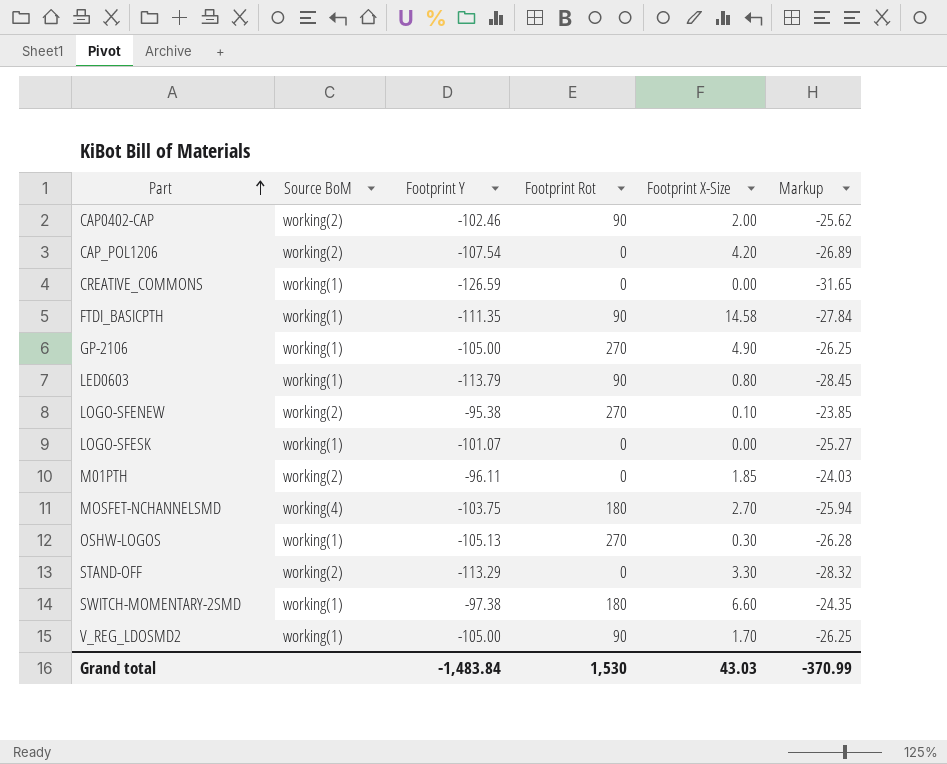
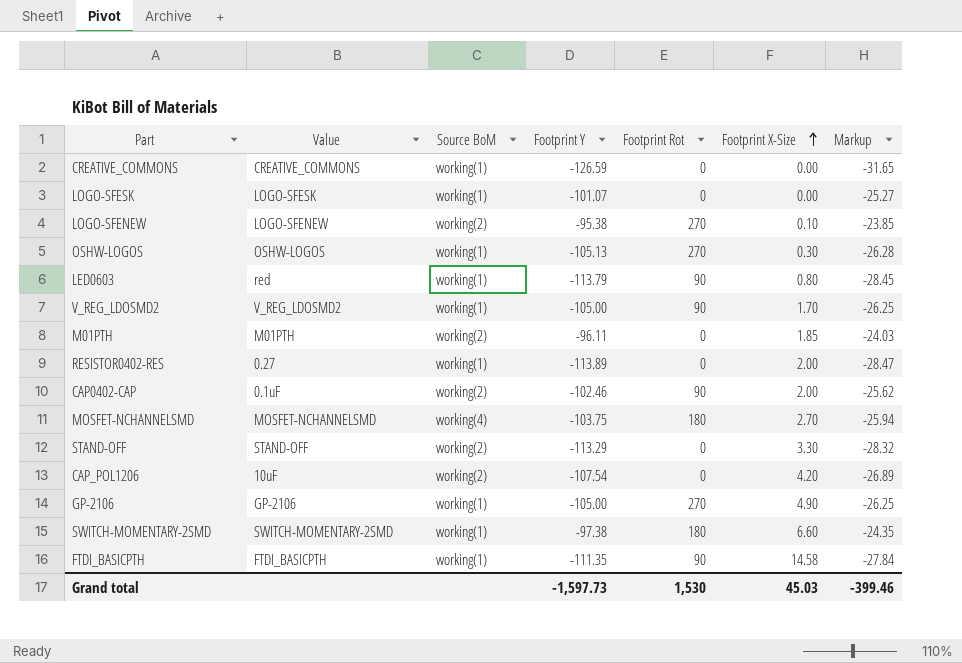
row order: Part ascending -> Footprint X-Size ascending
column Value | position: none -> 2
row RESISTOR0402-RES: none -> 0.27 | working(1) | -113.89 | 0 | 2.00 | -28.47
Grand total | Footprint Y: -1,483.84 -> -1,597.73
Grand total | Footprint X-Size: 43.03 -> 45.03
Grand total | Markup: -370.99 -> -399.46

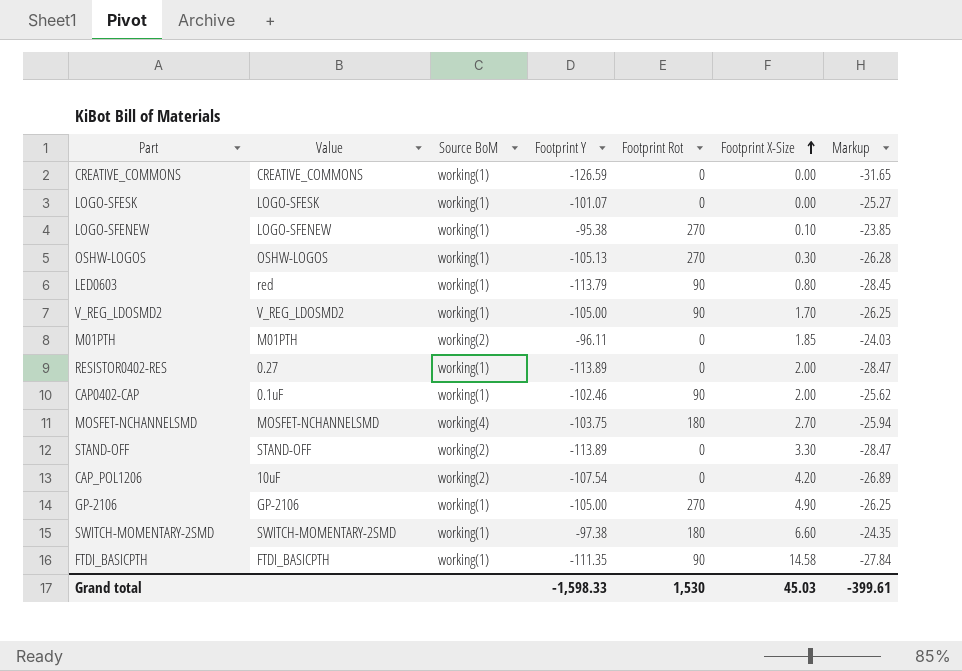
LOGO-SFENEW | Source BoM: working(2) -> working(1)
CAP0402-CAP | Source BoM: working(2) -> working(1)
STAND-OFF | Footprint Y: -113.29 -> -113.89
STAND-OFF | Markup: -28.32 -> -28.47
Grand total | Footprint Y: -1,597.73 -> -1,598.33
Grand total | Markup: -399.46 -> -399.61

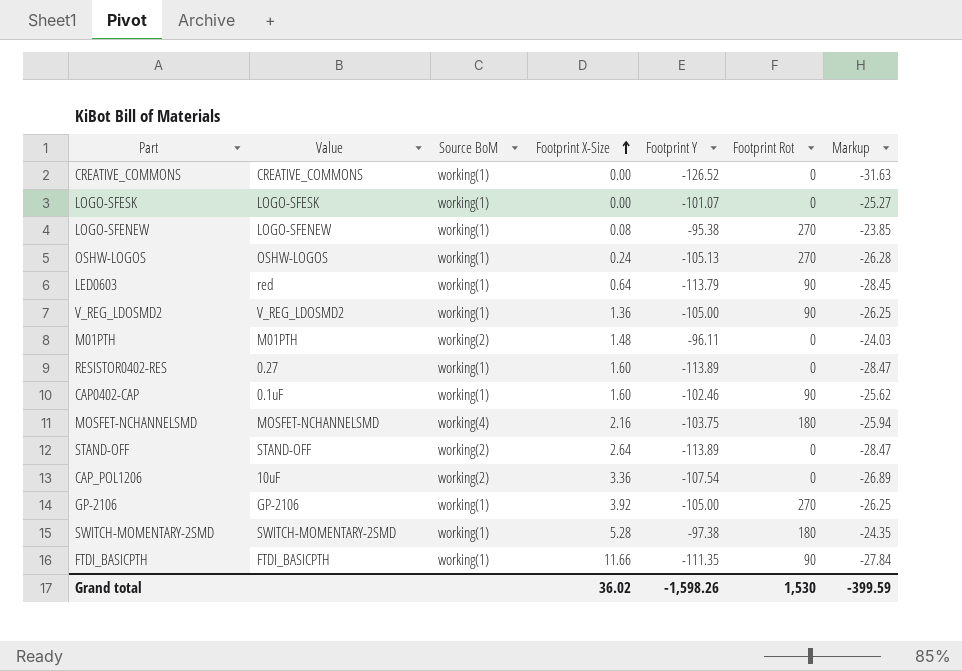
column Footprint X-Size | position: 6 -> 4
CREATIVE_COMMONS | Footprint Y: -126.59 -> -126.52
CREATIVE_COMMONS | Markup: -31.65 -> -31.63
LOGO-SFENEW | Footprint X-Size: 0.10 -> 0.08
OSHW-LOGOS | Footprint X-Size: 0.30 -> 0.24
LED0603 | Footprint X-Size: 0.80 -> 0.64
V_REG_LDOSMD2 | Footprint X-Size: 1.70 -> 1.36
M01PTH | Footprint X-Size: 1.85 -> 1.48
RESISTOR0402-RES | Footprint X-Size: 2.00 -> 1.60
CAP0402-CAP | Footprint X-Size: 2.00 -> 1.60
MOSFET-NCHANNELSMD | Footprint X-Size: 2.70 -> 2.16
STAND-OFF | Footprint X-Size: 3.30 -> 2.64
CAP_POL1206 | Footprint X-Size: 4.20 -> 3.36
GP-2106 | Footprint X-Size: 4.90 -> 3.92
SWITCH-MOMENTARY-2SMD | Footprint X-Size: 6.60 -> 5.28
FTDI_BASICPTH | Footprint X-Size: 14.58 -> 11.66
Grand total | Footprint X-Size: 45.03 -> 36.02
Grand total | Footprint Y: -1,598.33 -> -1,598.26
Grand total | Markup: -399.61 -> -399.59

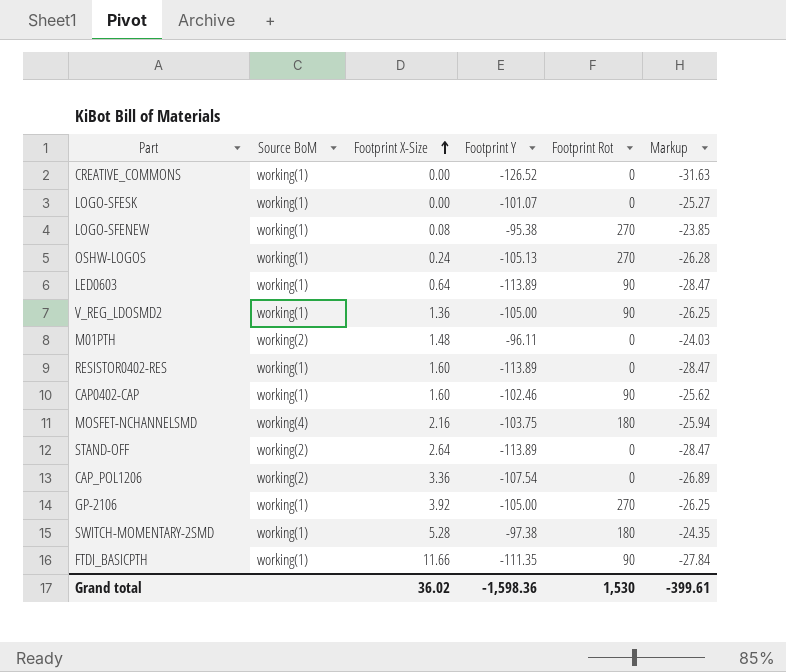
column Value | position: 2 -> none
LED0603 | Footprint Y: -113.79 -> -113.89
LED0603 | Markup: -28.45 -> -28.47
Grand total | Footprint Y: -1,598.26 -> -1,598.36
Grand total | Markup: -399.59 -> -399.61

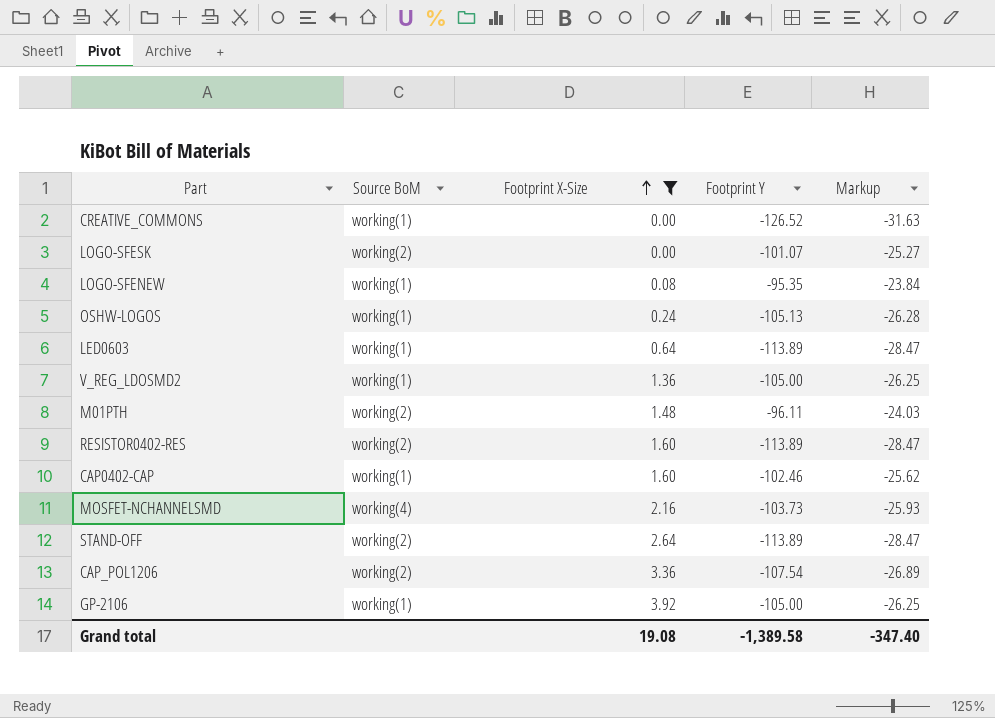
filter: none -> Footprint X-Size <= 3.92
column Footprint Rot | position: 5 -> none
LOGO-SFESK | Source BoM: working(1) -> working(2)
LOGO-SFENEW | Footprint Y: -95.38 -> -95.35
LOGO-SFENEW | Markup: -23.85 -> -23.84
RESISTOR0402-RES | Source BoM: working(1) -> working(2)
MOSFET-NCHANNELSMD | Footprint Y: -103.75 -> -103.73
MOSFET-NCHANNELSMD | Markup: -25.94 -> -25.93
Grand total | Footprint X-Size: 36.02 -> 19.08
Grand total | Footprint Y: -1,598.36 -> -1,389.58
Grand total | Markup: -399.61 -> -347.40

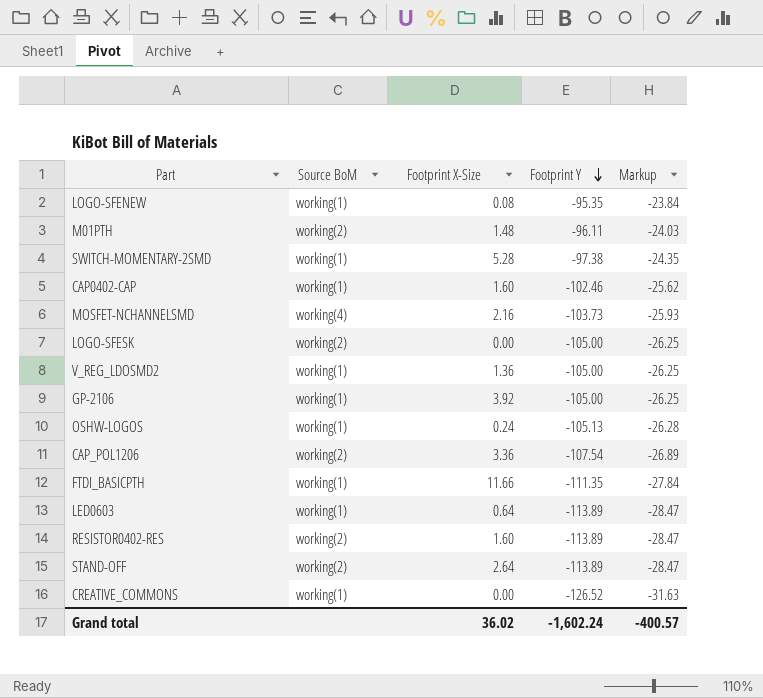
filter: Footprint X-Size <= 3.92 -> none
row order: Footprint X-Size ascending -> Footprint Y descending
LOGO-SFESK | Footprint Y: -101.07 -> -105.00
LOGO-SFESK | Markup: -25.27 -> -26.25
Grand total | Footprint X-Size: 19.08 -> 36.02
Grand total | Footprint Y: -1,389.58 -> -1,602.24
Grand total | Markup: -347.40 -> -400.57

